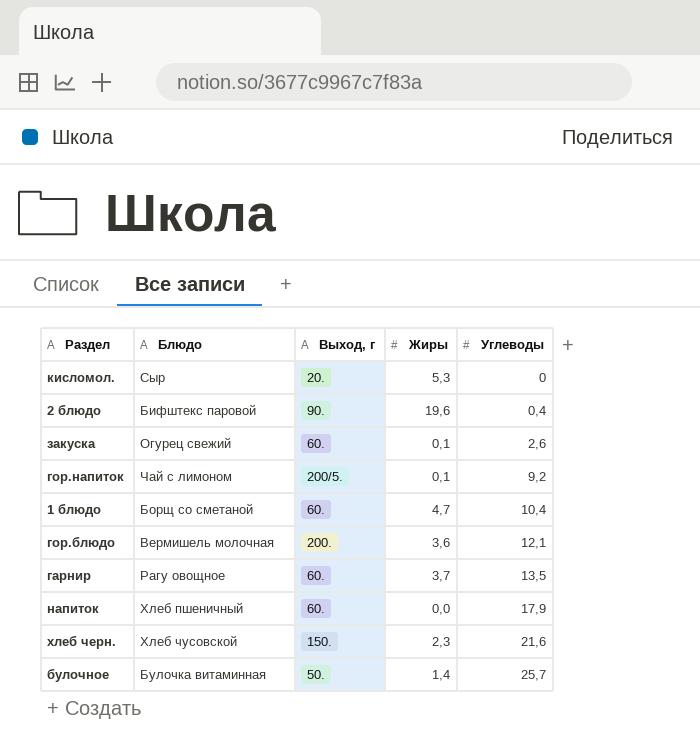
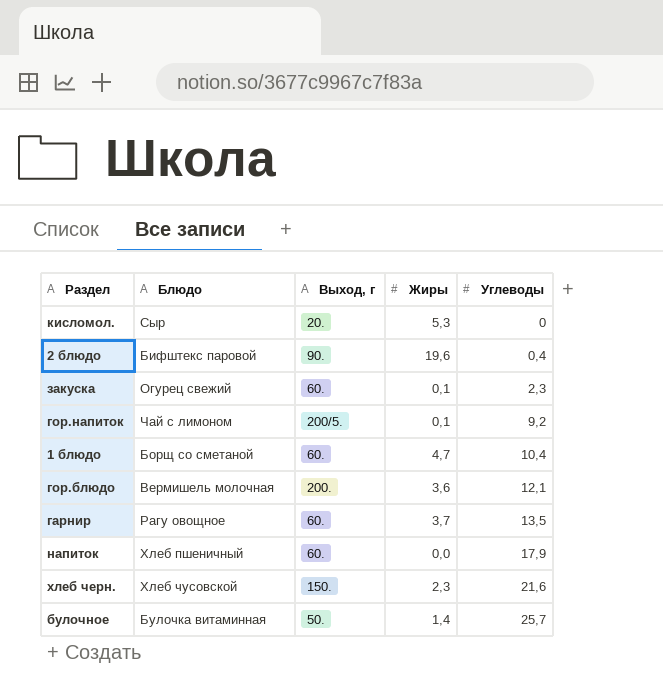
закуска | Углеводы: 2,6 -> 2,3

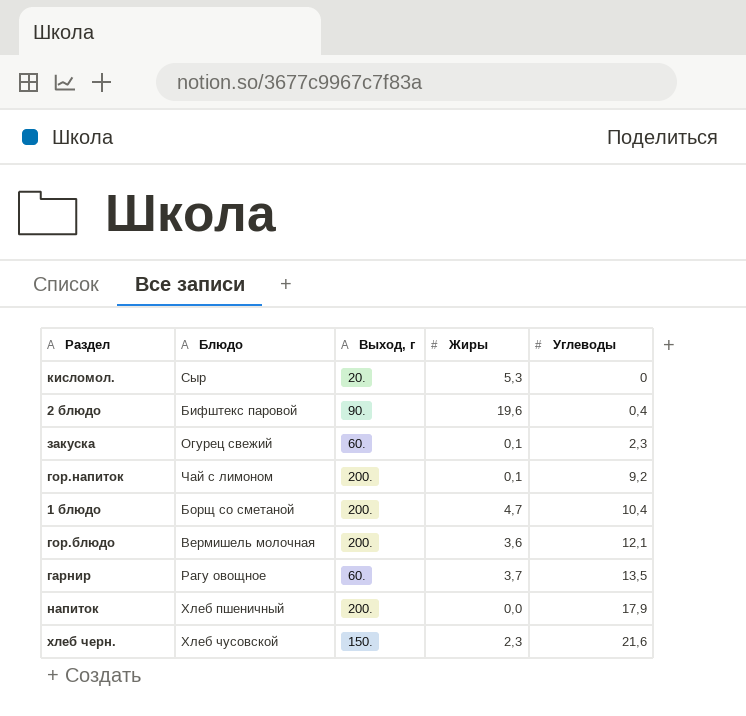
row булочное: Булочка витаминная | 50. | 1,4 | 25,7 -> none
гор.напиток | Выход, г: 200/5. -> 200.
1 блюдо | Выход, г: 60. -> 200.
напиток | Выход, г: 60. -> 200.

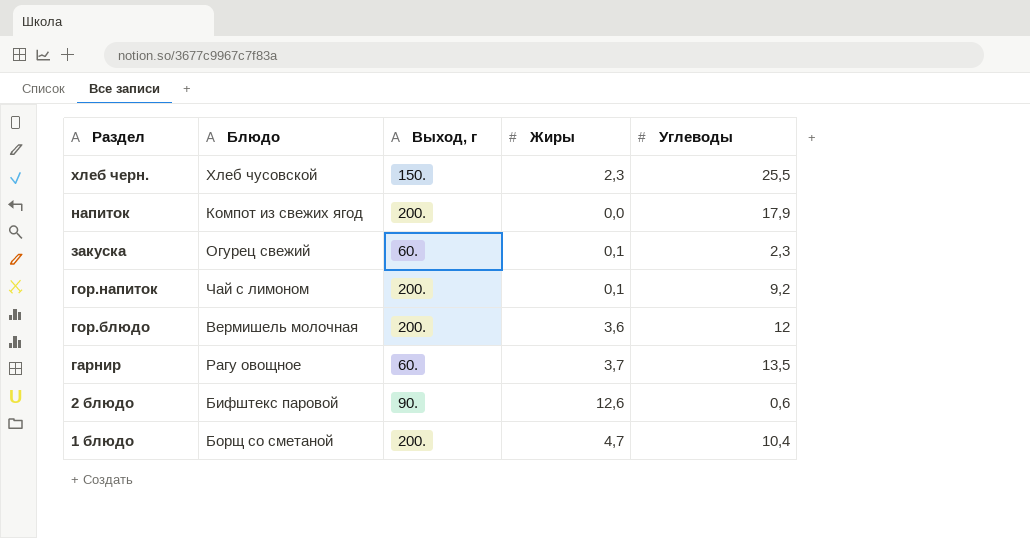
row order: Углеводы ascending -> Раздел descending
row кисломол.: Сыр | 20. | 5,3 | 0 -> none
хлеб черн. | Углеводы: 21,6 -> 25,5
напиток | Блюдо: Хлеб пшеничный -> Компот из свежих ягод
гор.блюдо | Углеводы: 12,1 -> 12
2 блюдо | Жиры: 19,6 -> 12,6
2 блюдо | Углеводы: 0,4 -> 0,6

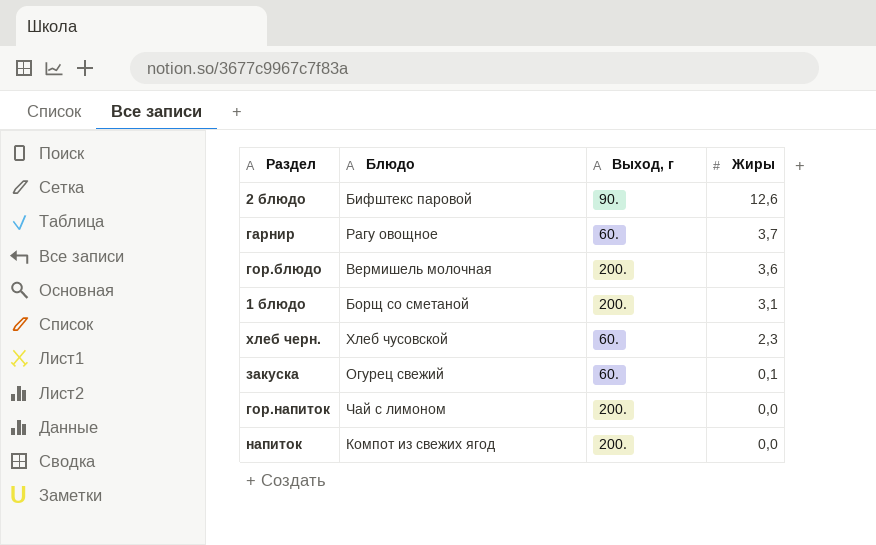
row order: Раздел descending -> Жиры descending
column Углеводы | position: 5 -> none
1 блюдо | Жиры: 4,7 -> 3,1
хлеб черн. | Выход, г: 150. -> 60.
гор.напиток | Жиры: 0,1 -> 0,0

